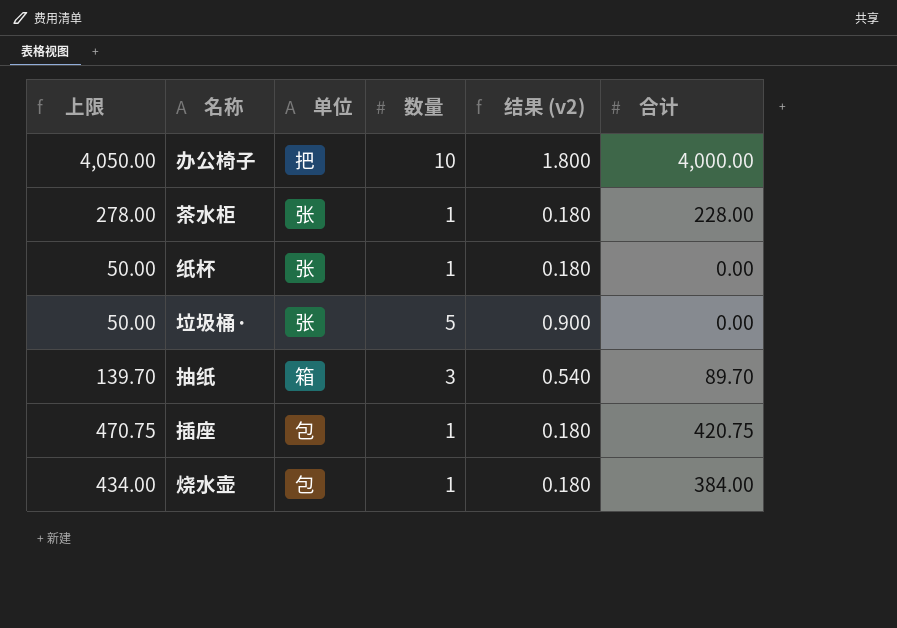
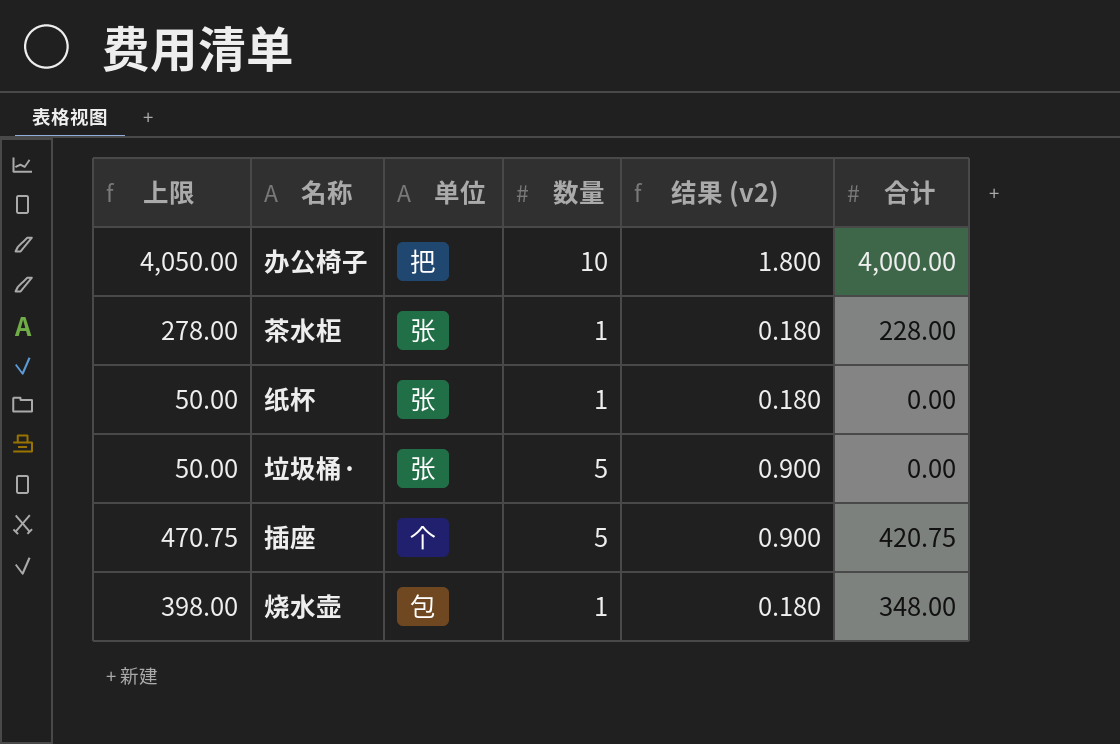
row 抽纸: 139.70 | 箱 | 3 | 0.540 | 89.70 -> none
插座 | 单位: 包 -> 个
插座 | 数量: 1 -> 5
插座 | 结果 (v2): 0.180 -> 0.900
烧水壶 | 上限: 434.00 -> 398.00
烧水壶 | 合计: 384.00 -> 348.00

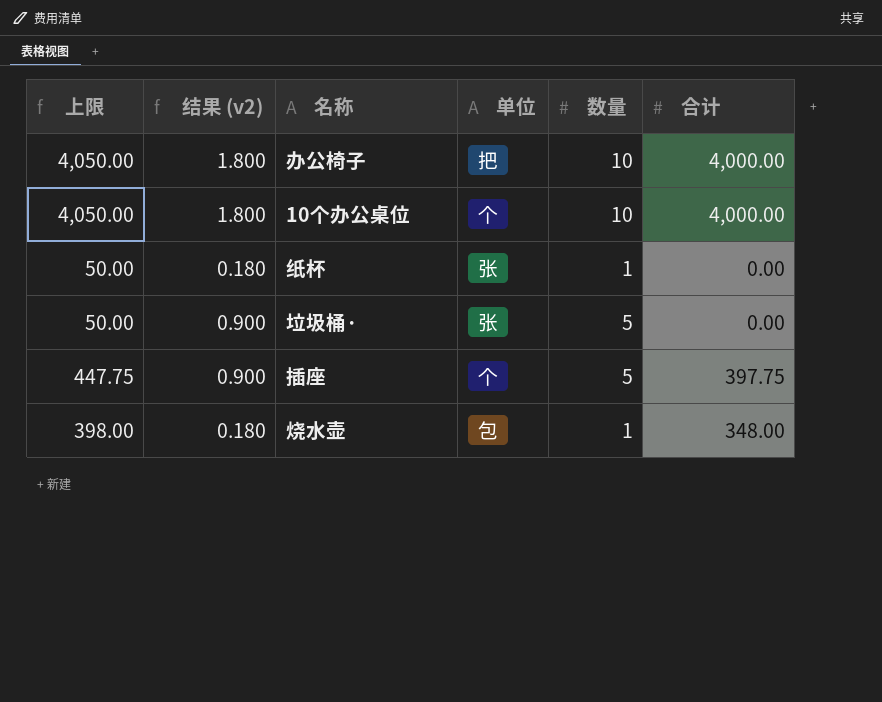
column 结果 (v2) | position: 5 -> 2
row 茶水柜: 278.00 | 张 | 1 | 0.180 | 228.00 -> none
row 10个办公桌位: none -> 4,050.00 | 1.800 | 个 | 10 | 4,000.00
插座 | 上限: 470.75 -> 447.75
插座 | 合计: 420.75 -> 397.75

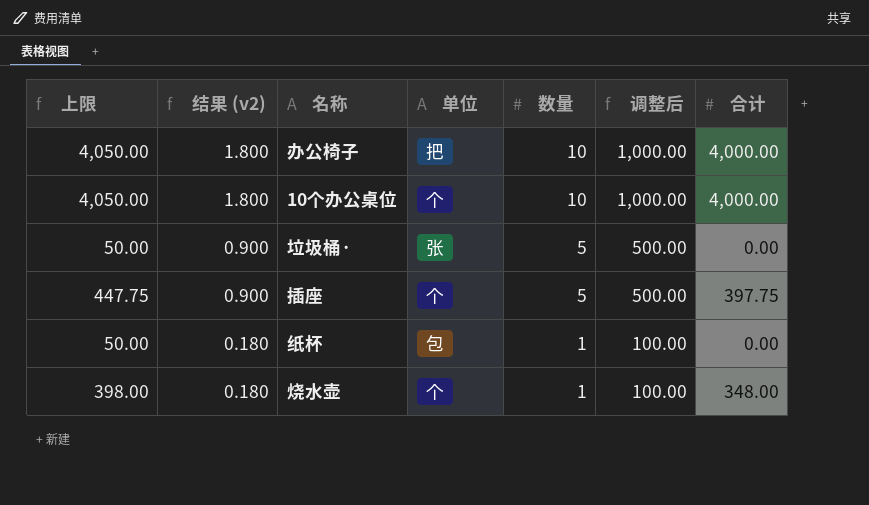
row order: none -> 结果 (v2) descending
column 调整后 | formula: none -> [数量] * 100
纸杯 | 单位: 张 -> 包
烧水壶 | 单位: 包 -> 个

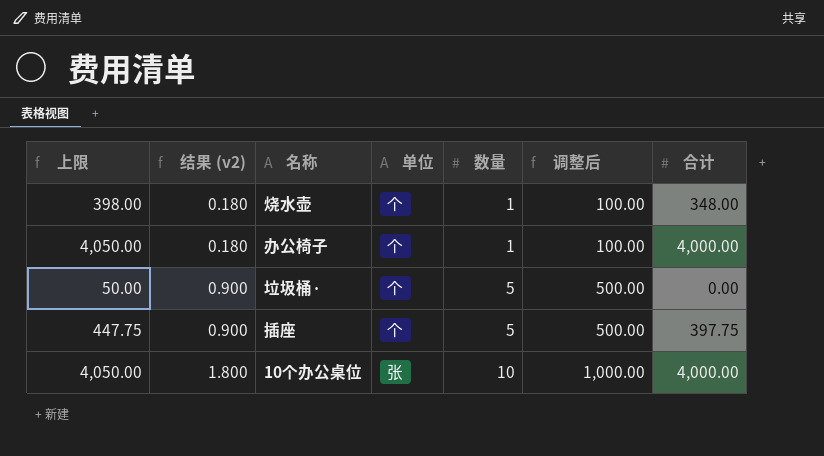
row order: 结果 (v2) descending -> 结果 (v2) ascending
row 纸杯: 50.00 | 0.180 | 包 | 1 | 100.00 | 0.00 -> none
办公椅子 | 结果 (v2): 1.800 -> 0.180
办公椅子 | 单位: 把 -> 个
办公椅子 | 数量: 10 -> 1
办公椅子 | 调整后: 1,000.00 -> 100.00
垃圾桶· | 单位: 张 -> 个
10个办公桌位 | 单位: 个 -> 张

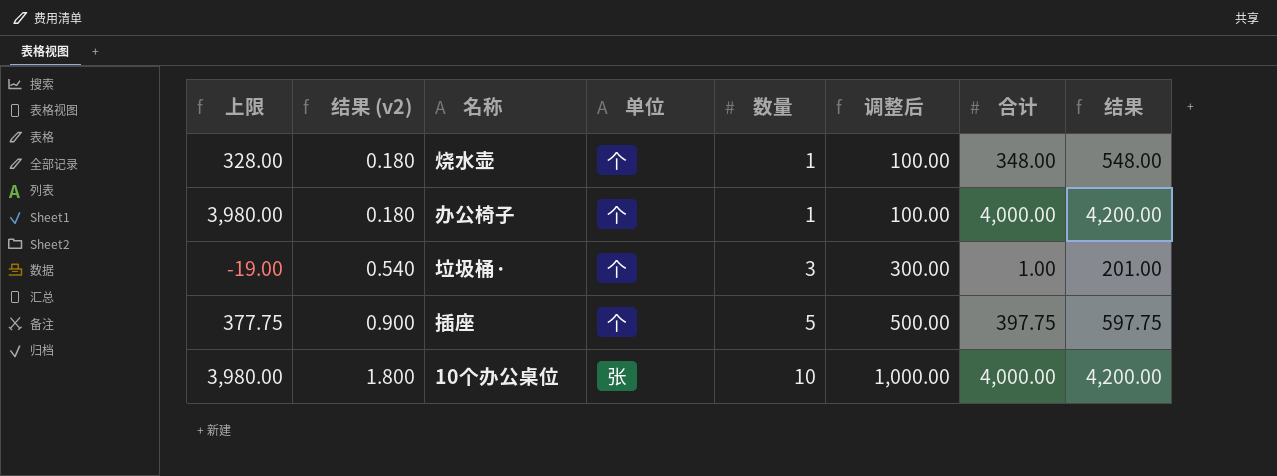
column 上限 | formula: [合计] + 50 -> [合计] - 20
column 结果 | formula: none -> [合计] + 200
垃圾桶· | 结果 (v2): 0.900 -> 0.540
垃圾桶· | 数量: 5 -> 3
垃圾桶· | 调整后: 500.00 -> 300.00
垃圾桶· | 合计: 0.00 -> 1.00

